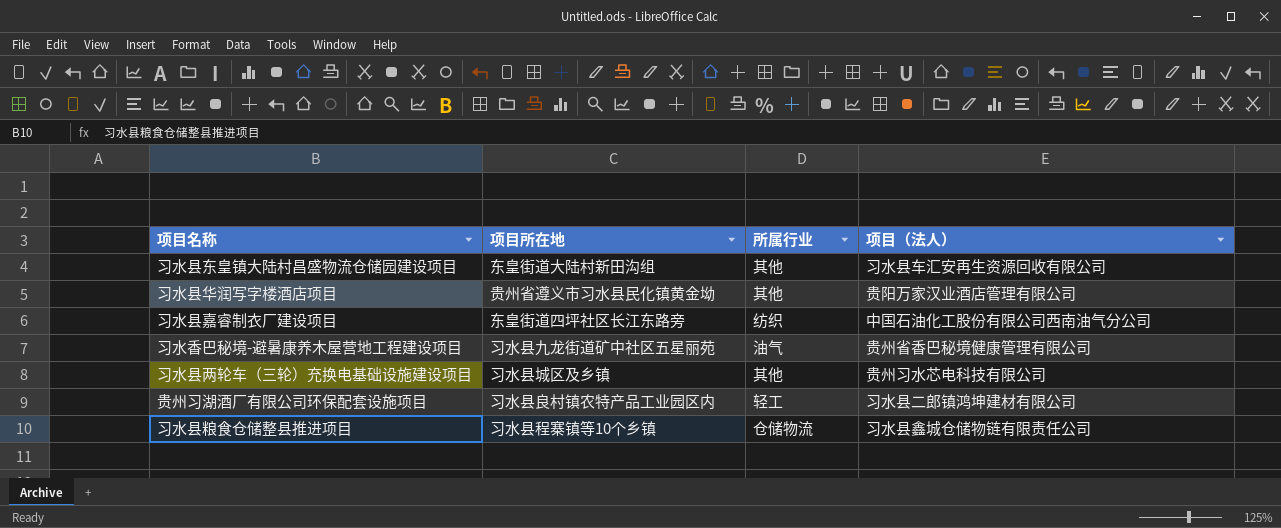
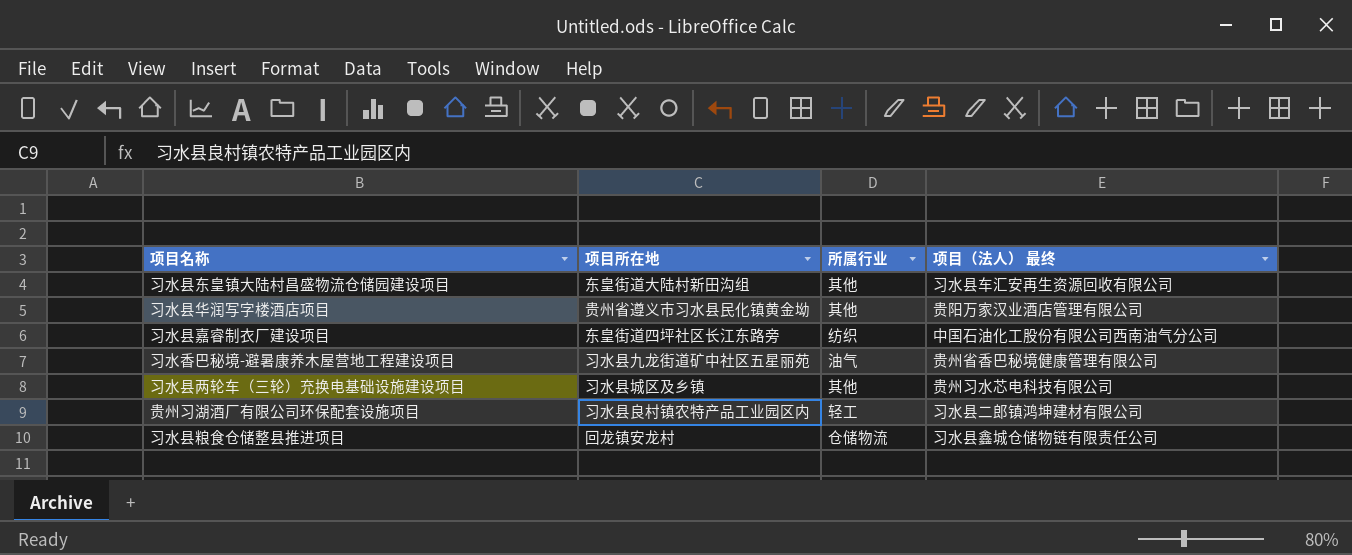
column name: 项目（法人） -> 项目（法人） 最终
习水县粮食仓储整县推进项目 | 项目所在地: 习水县程寨镇等10个乡镇 -> 回龙镇安龙村

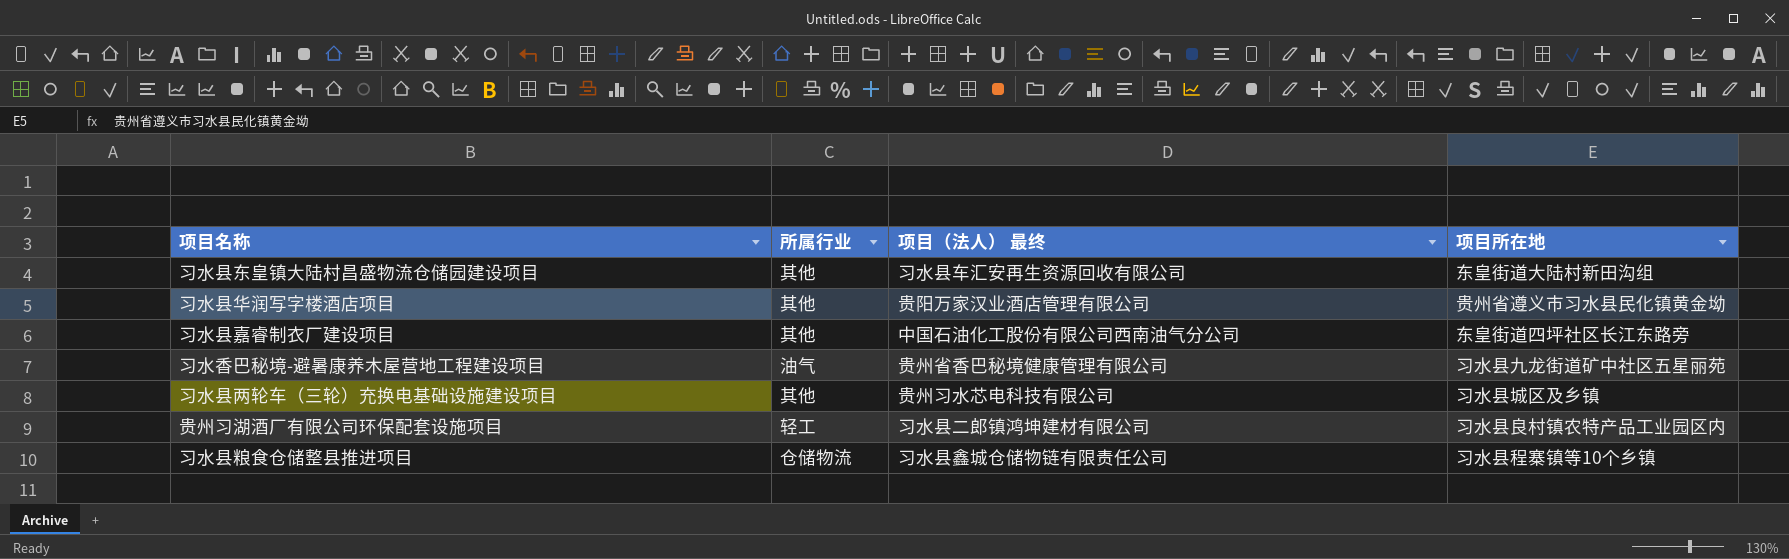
column 项目所在地 | position: 2 -> 4
习水县嘉睿制衣厂建设项目 | 所属行业: 纺织 -> 其他
习水县粮食仓储整县推进项目 | 项目所在地: 回龙镇安龙村 -> 习水县程寨镇等10个乡镇

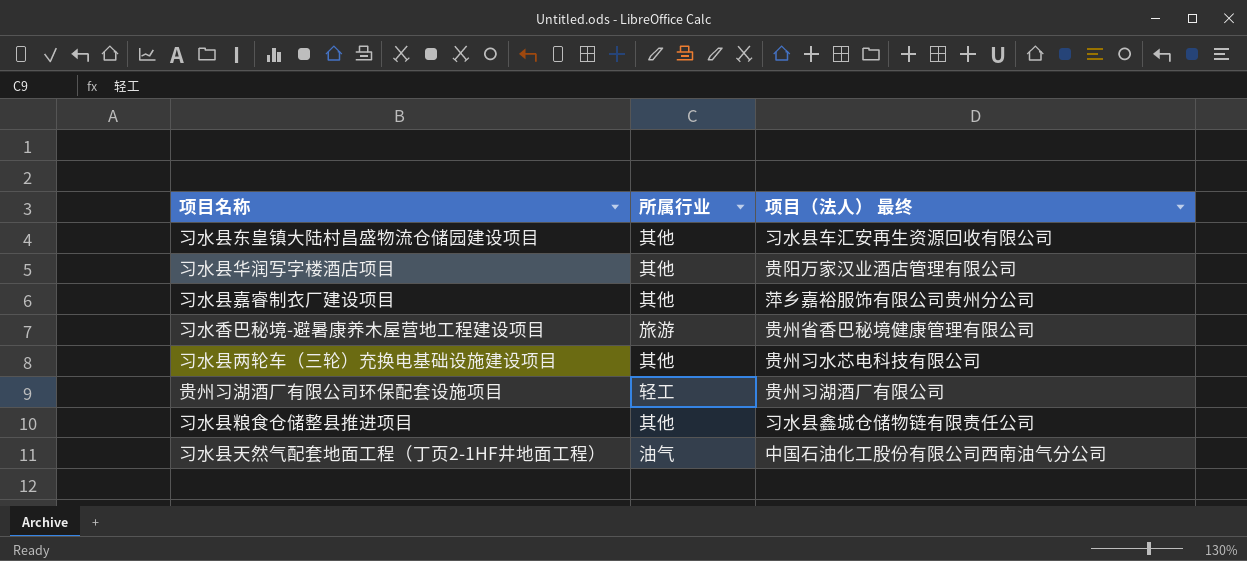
column 项目所在地 | position: 4 -> none
习水县嘉睿制衣厂建设项目 | 项目（法人） 最终: 中国石油化工股份有限公司西南油气分公司 -> 萍乡嘉裕服饰有限公司贵州分公司
习水香巴秘境-避暑康养木屋营地工程建设项目 | 所属行业: 油气 -> 旅游
贵州习湖酒厂有限公司环保配套设施项目 | 项目（法人） 最终: 习水县二郎镇鸿坤建材有限公司 -> 贵州习湖酒厂有限公司
习水县粮食仓储整县推进项目 | 所属行业: 仓储物流 -> 其他
row 习水县天然气配套地面工程（丁页2-1HF井地面工程）: none -> 油气 | 中国石油化工股份有限公司西南油气分公司

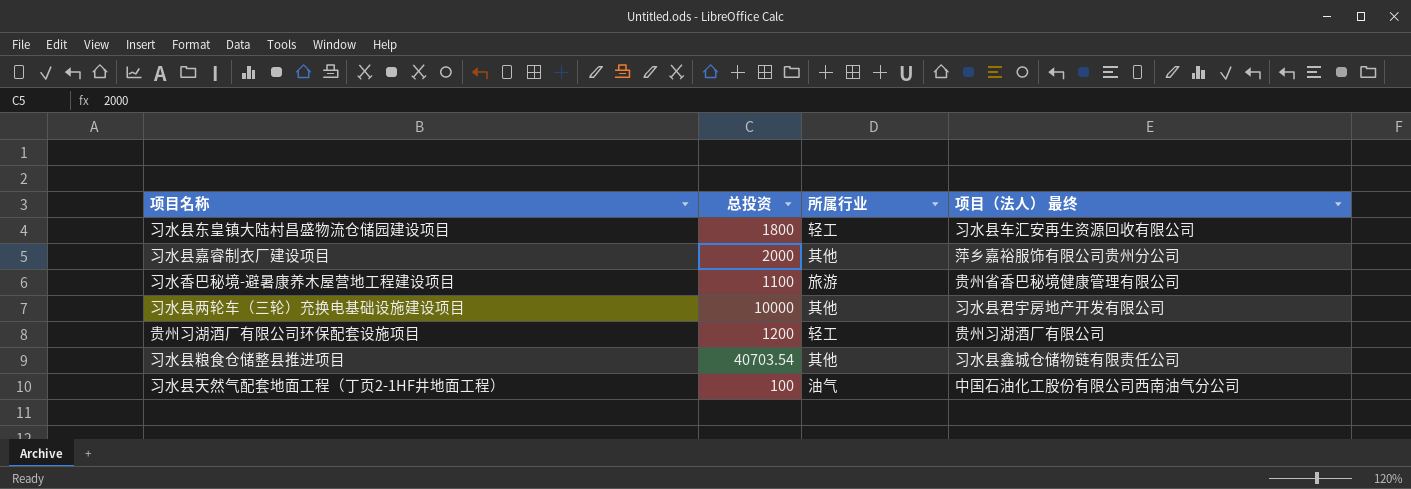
column 总投资 | position: none -> 2
row 习水县华润写字楼酒店项目: 其他 | 贵阳万家汉业酒店管理有限公司 -> none
习水县东皇镇大陆村昌盛物流仓储园建设项目 | 所属行业: 其他 -> 轻工
习水县两轮车（三轮）充换电基础设施建设项目 | 项目（法人） 最终: 贵州习水芯电科技有限公司 -> 习水县君宇房地产开发有限公司

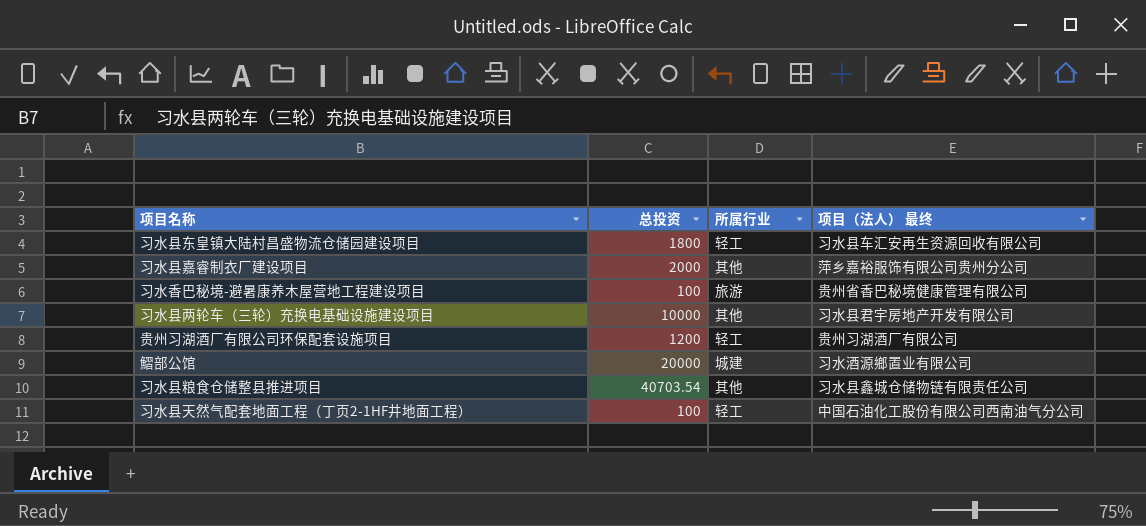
习水香巴秘境-避暑康养木屋营地工程建设项目 | 总投资: 1100 -> 100
row 鰼部公馆: none -> 20000 | 城建 | 习水酒源鄉置业有限公司
习水县天然气配套地面工程（丁页2-1HF井地面工程） | 所属行业: 油气 -> 轻工

